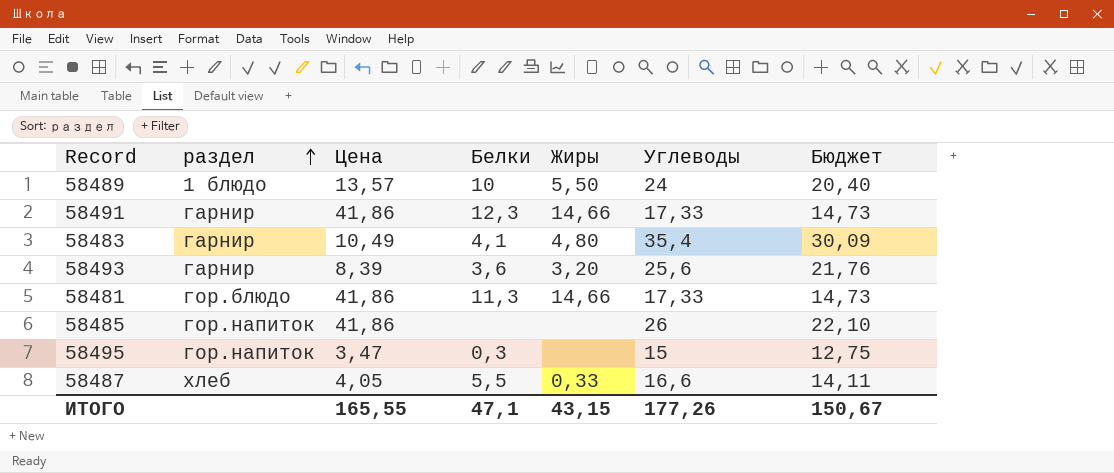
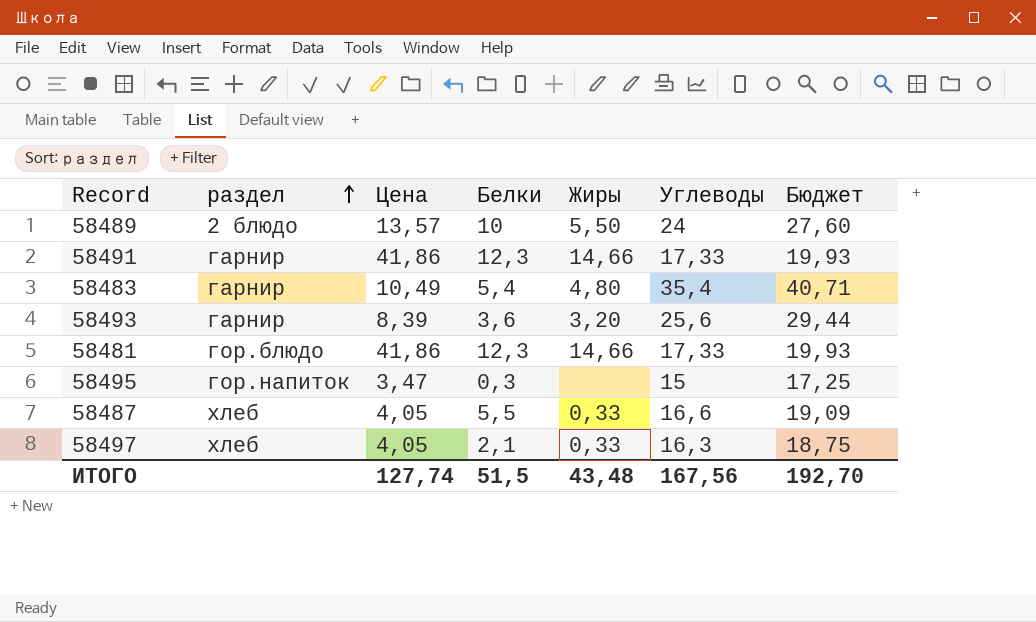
column Бюджет | formula: [Углеводы] * 0,85 -> [Углеводы] * 1,15
row 58485: гор.напиток | 41,86 | none | none | 26 | 22,10 -> none
58489 | раздел: 1 блюдо -> 2 блюдо
58483 | Белки: 4,1 -> 5,4
58481 | Белки: 11,3 -> 12,3
row 58497: none -> хлеб | 4,05 | 2,1 | 0,33 | 16,3 | 18,75
ИТОГО | Цена: 165,55 -> 127,74
ИТОГО | Белки: 47,1 -> 51,5
ИТОГО | Жиры: 43,15 -> 43,48
ИТОГО | Углеводы: 177,26 -> 167,56
ИТОГО | Бюджет: 150,67 -> 192,70

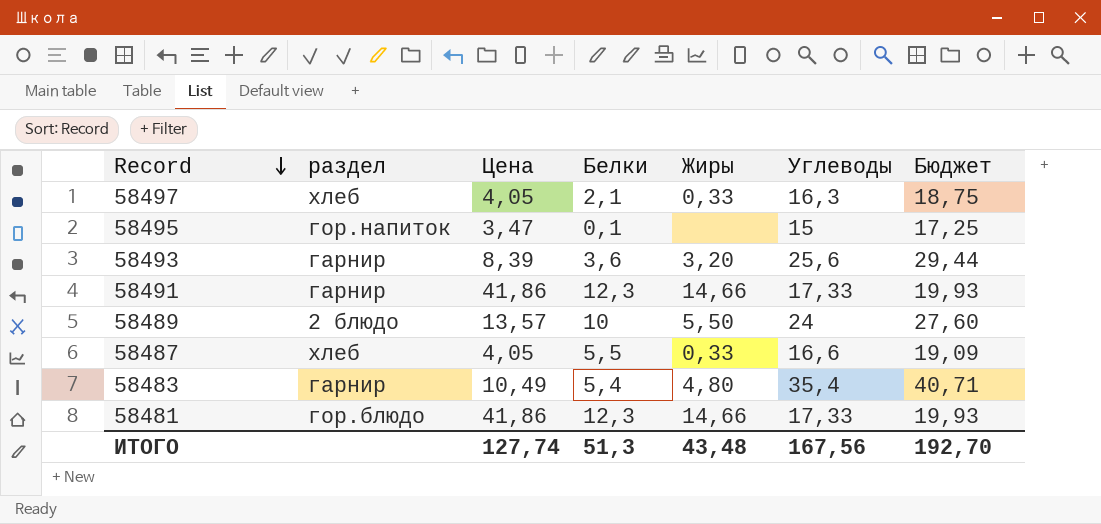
row order: раздел ascending -> Record descending
58495 | Белки: 0,3 -> 0,1
ИТОГО | Белки: 51,5 -> 51,3

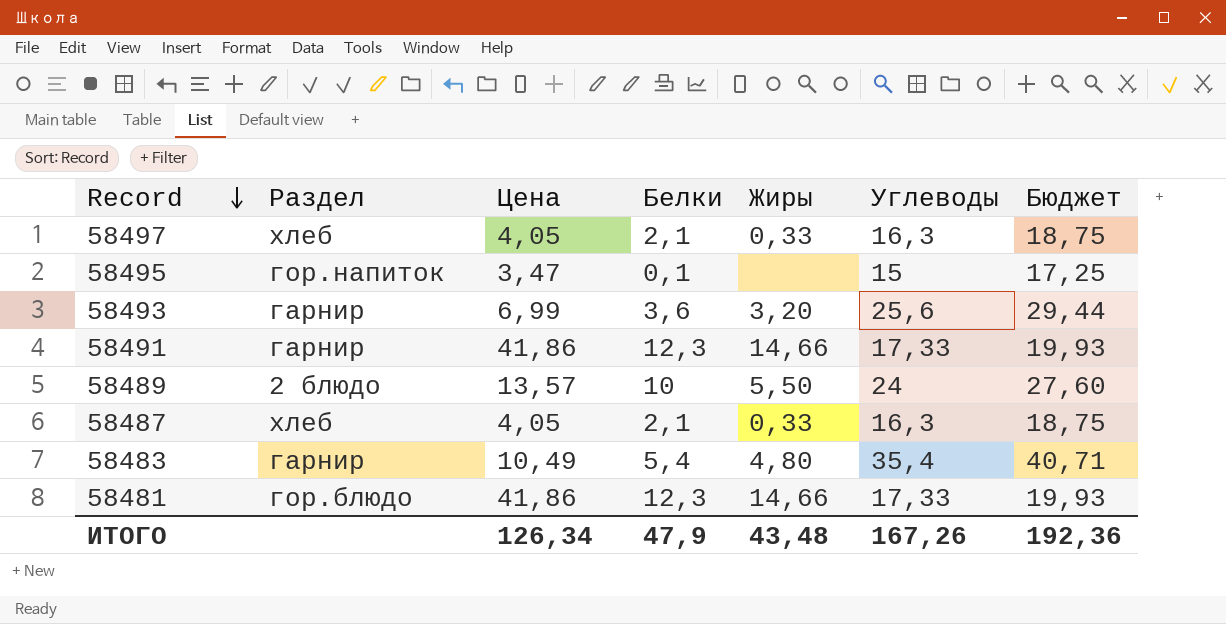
column name: раздел -> Раздел
58493 | Цена: 8,39 -> 6,99
58487 | Белки: 5,5 -> 2,1
58487 | Углеводы: 16,6 -> 16,3
58487 | Бюджет: 19,09 -> 18,75
ИТОГО | Цена: 127,74 -> 126,34
ИТОГО | Белки: 51,3 -> 47,9
ИТОГО | Углеводы: 167,56 -> 167,26
ИТОГО | Бюджет: 192,70 -> 192,36

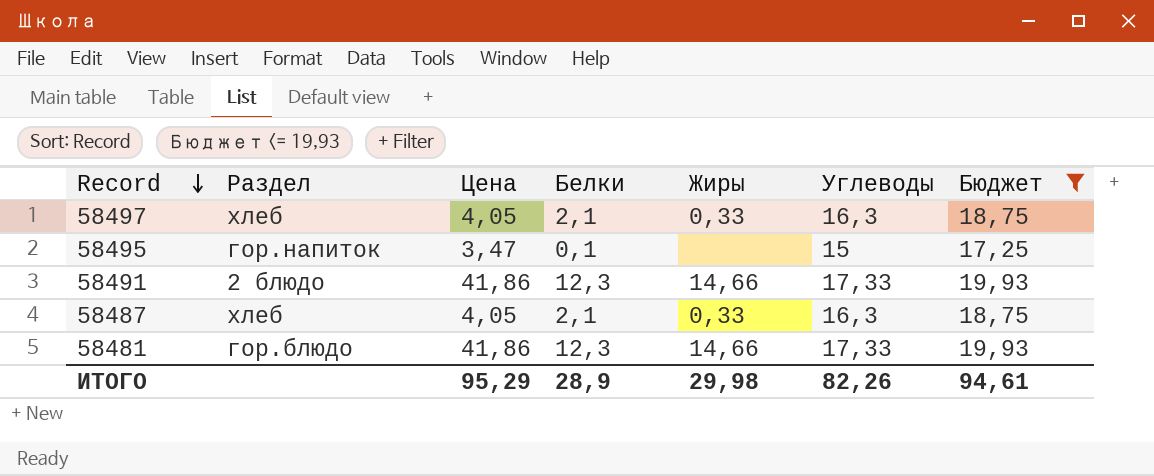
filter: none -> Бюджет <= 19,93
58491 | Раздел: гарнир -> 2 блюдо
ИТОГО | Цена: 126,34 -> 95,29
ИТОГО | Белки: 47,9 -> 28,9
ИТОГО | Жиры: 43,48 -> 29,98
ИТОГО | Углеводы: 167,26 -> 82,26
ИТОГО | Бюджет: 192,36 -> 94,61

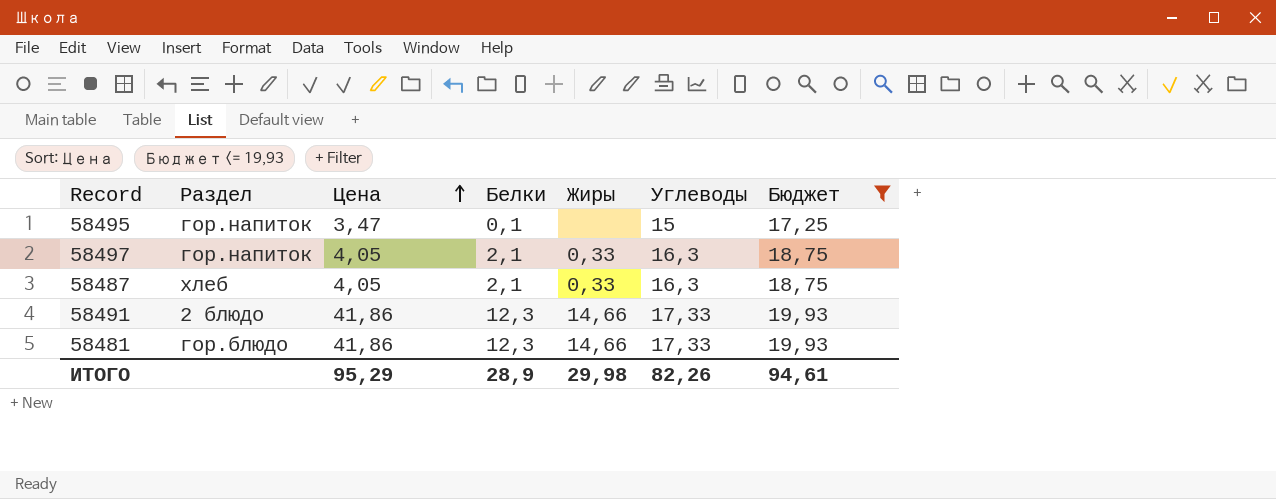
row order: Record descending -> Цена ascending
58497 | Раздел: хлеб -> гор.напиток

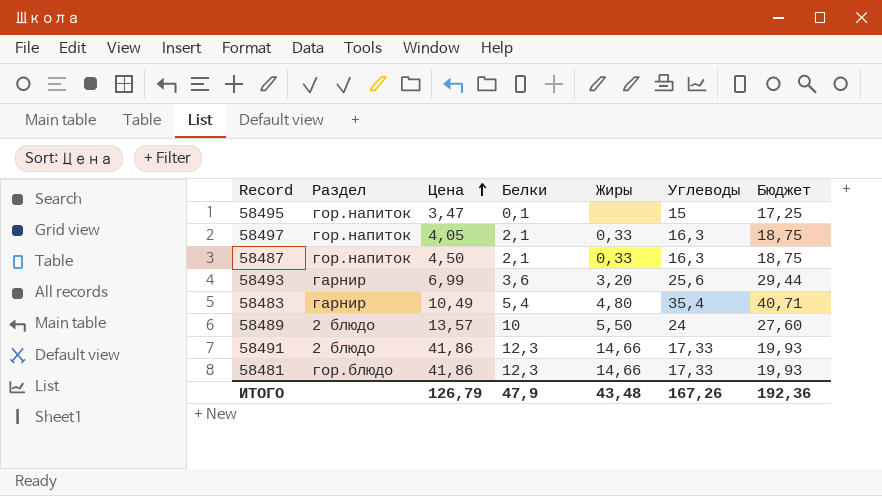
filter: Бюджет <= 19,93 -> none
58487 | Раздел: хлеб -> гор.напиток
58487 | Цена: 4,05 -> 4,50
ИТОГО | Цена: 95,29 -> 126,79
ИТОГО | Белки: 28,9 -> 47,9
ИТОГО | Жиры: 29,98 -> 43,48
ИТОГО | Углеводы: 82,26 -> 167,26
ИТОГО | Бюджет: 94,61 -> 192,36

